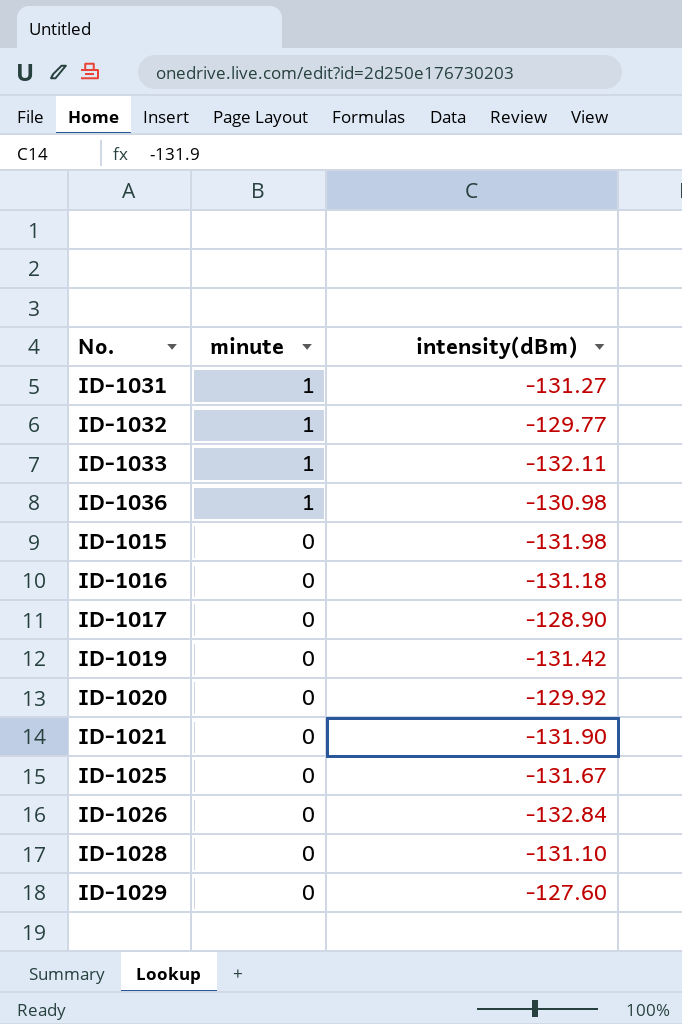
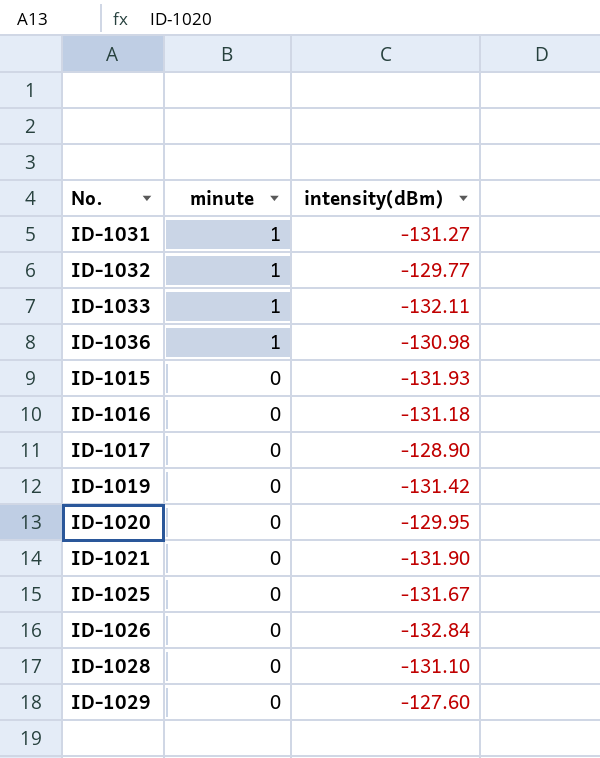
ID-1015 | intensity(dBm): -131.98 -> -131.93
ID-1020 | intensity(dBm): -129.92 -> -129.95

